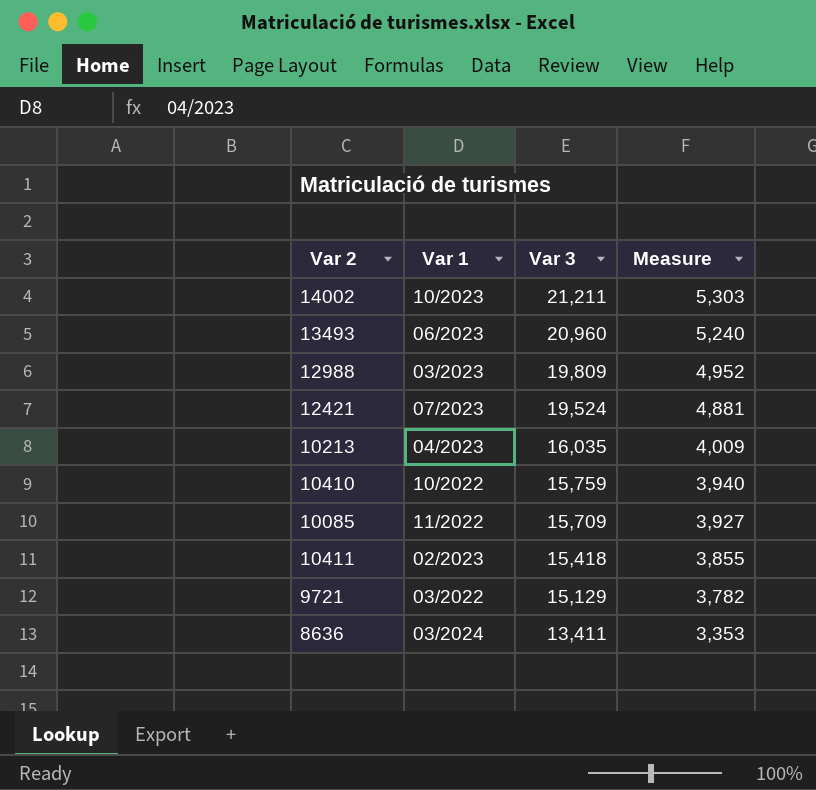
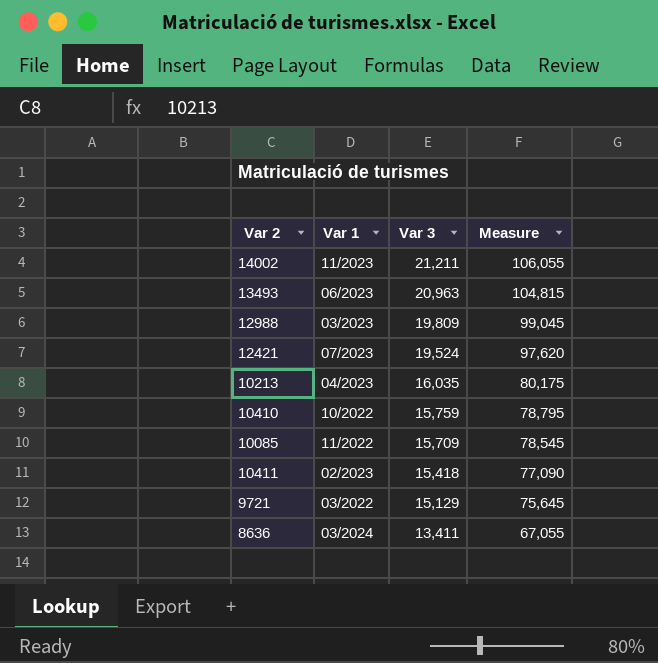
column Measure | formula: [Var 3] * 0.25 -> [Var 3] * 5
14002 | Var 1: 10/2023 -> 11/2023
13493 | Var 3: 20,960 -> 20,963

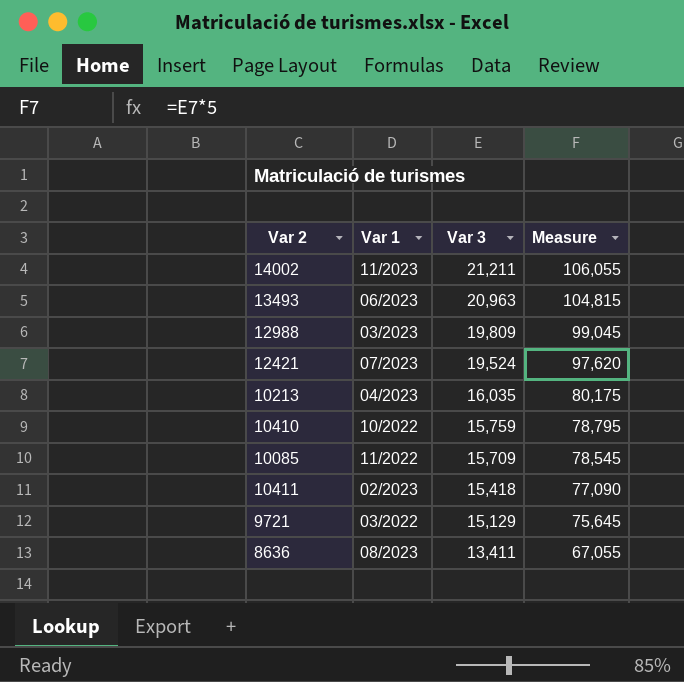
8636 | Var 1: 03/2024 -> 08/2023

